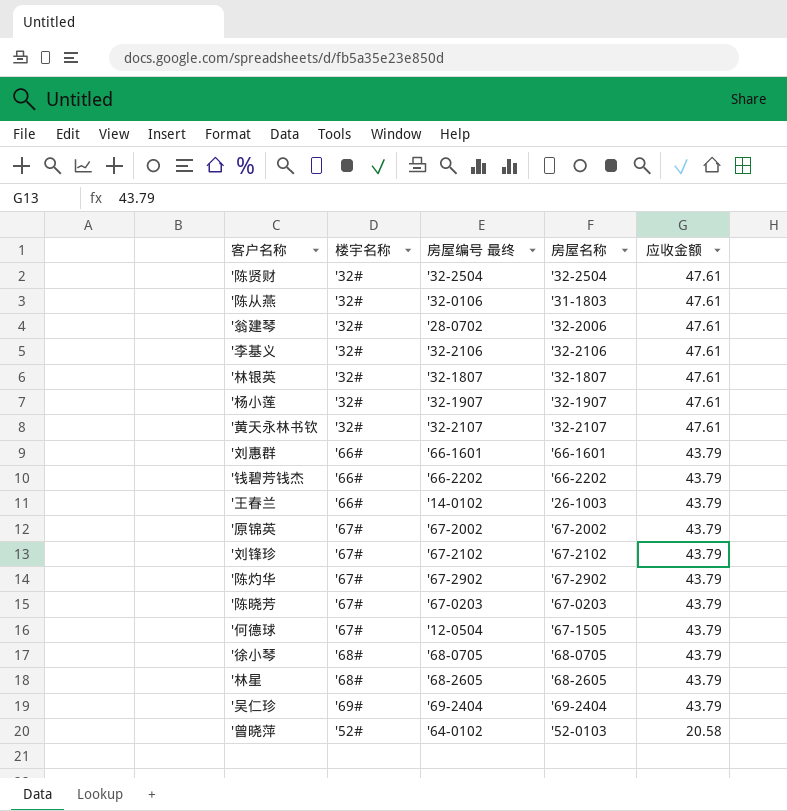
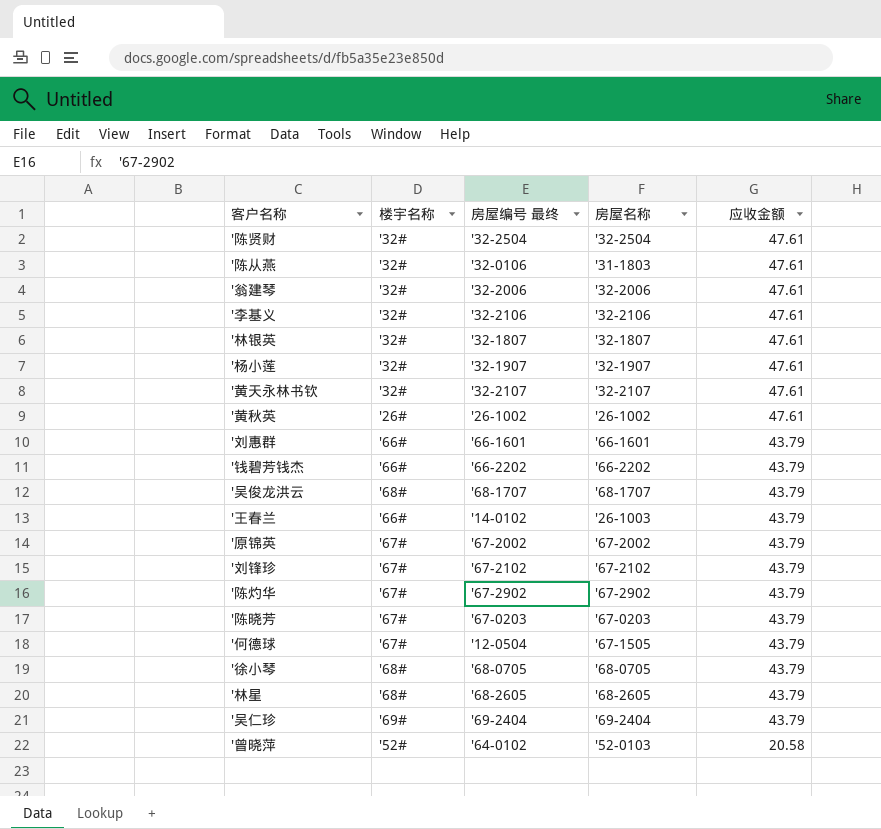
'翁建琴 | 房屋编号 最终: '28-0702 -> '32-2006
row '黄秋英: none -> '26# | '26-1002 | '26-1002 | 47.61
row '吴俊龙洪云: none -> '68# | '68-1707 | '68-1707 | 43.79

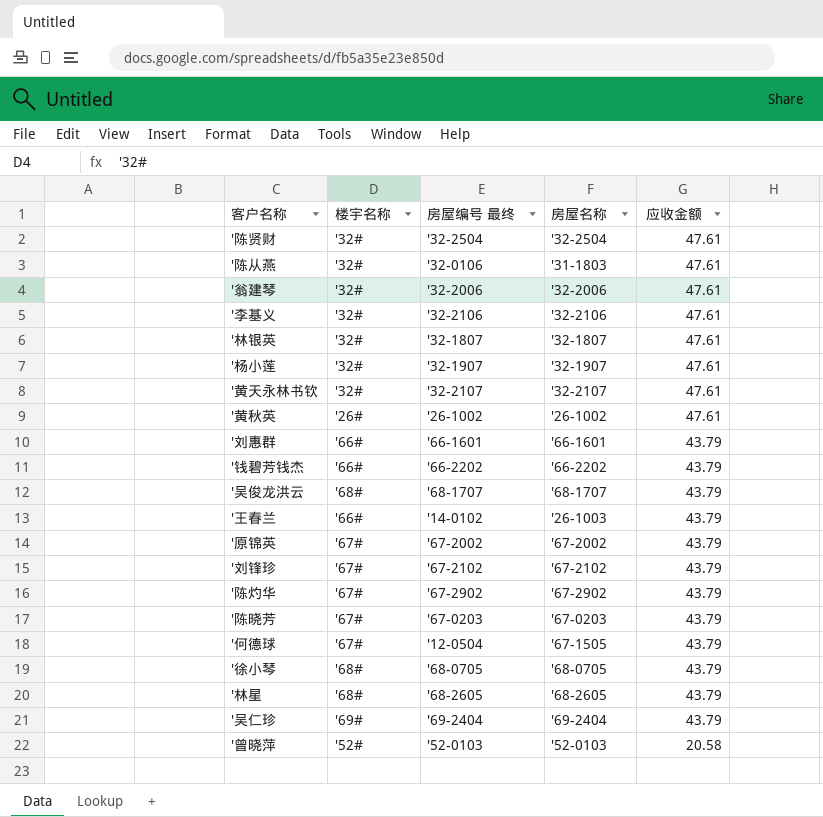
'曾晓萍 | 房屋编号 最终: '64-0102 -> '52-0103

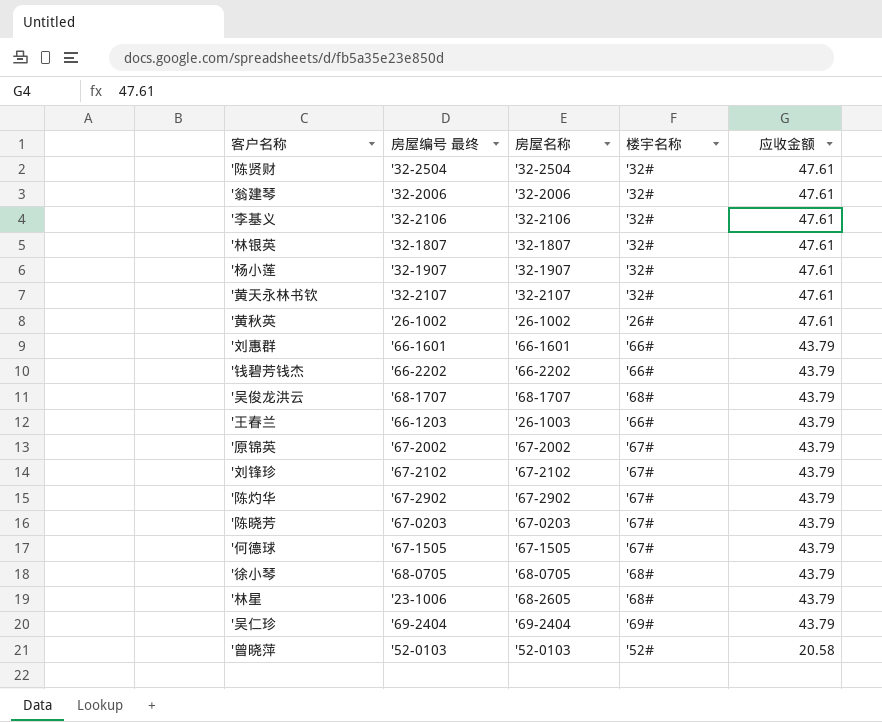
column 楼宇名称 | position: 2 -> 4
row '陈从燕: '32# | '32-0106 | '31-1803 | 47.61 -> none
'王春兰 | 房屋编号 最终: '14-0102 -> '66-1203
'何德球 | 房屋编号 最终: '12-0504 -> '67-1505
'林星 | 房屋编号 最终: '68-2605 -> '23-1006

